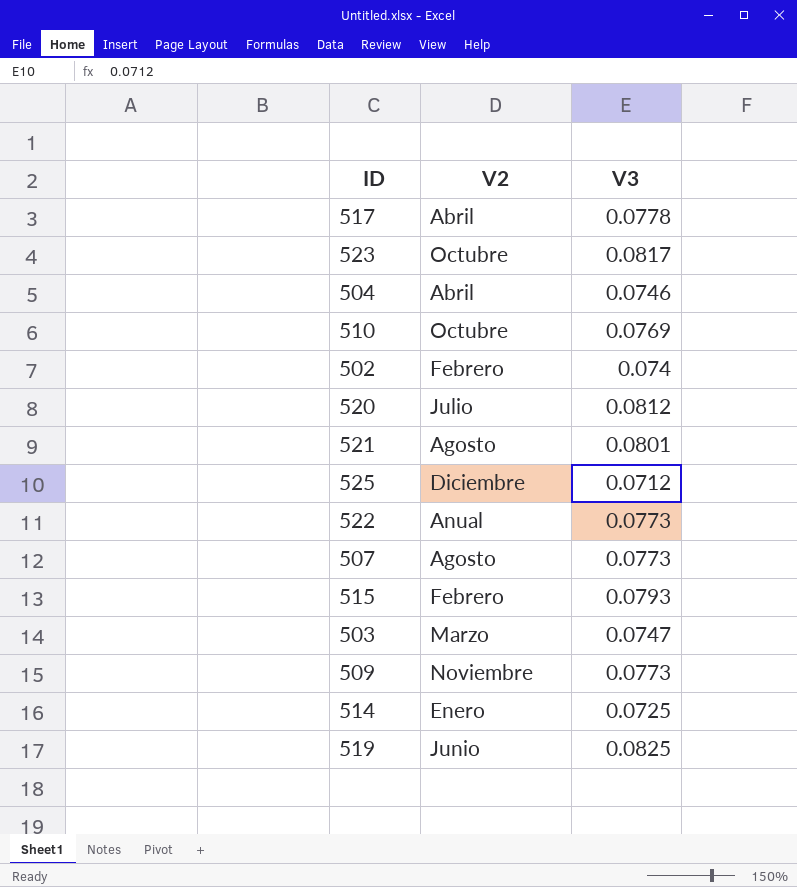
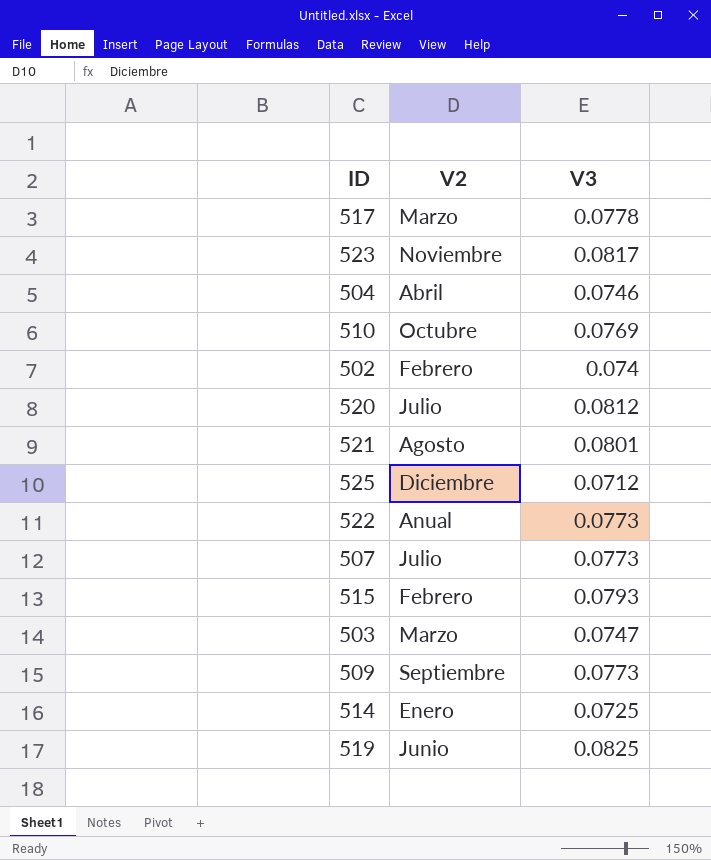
517 | V2: Abril -> Marzo
523 | V2: Octubre -> Noviembre
507 | V2: Agosto -> Julio
509 | V2: Noviembre -> Septiembre

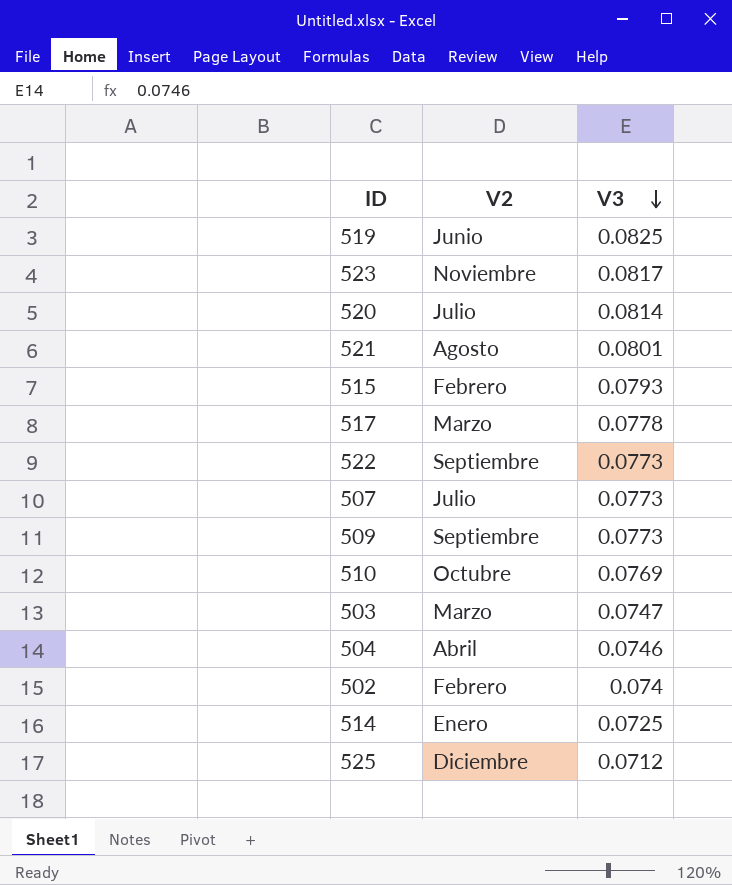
row order: none -> V3 descending
520 | V3: 0.0812 -> 0.0814
522 | V2: Anual -> Septiembre

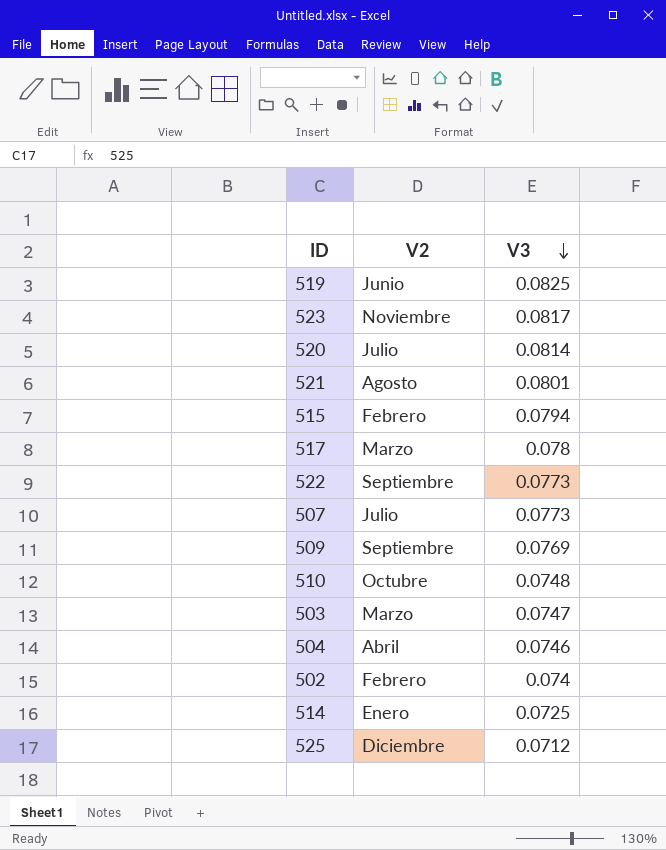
515 | V3: 0.0793 -> 0.0794
517 | V3: 0.0778 -> 0.078
509 | V3: 0.0773 -> 0.0769
510 | V3: 0.0769 -> 0.0748

